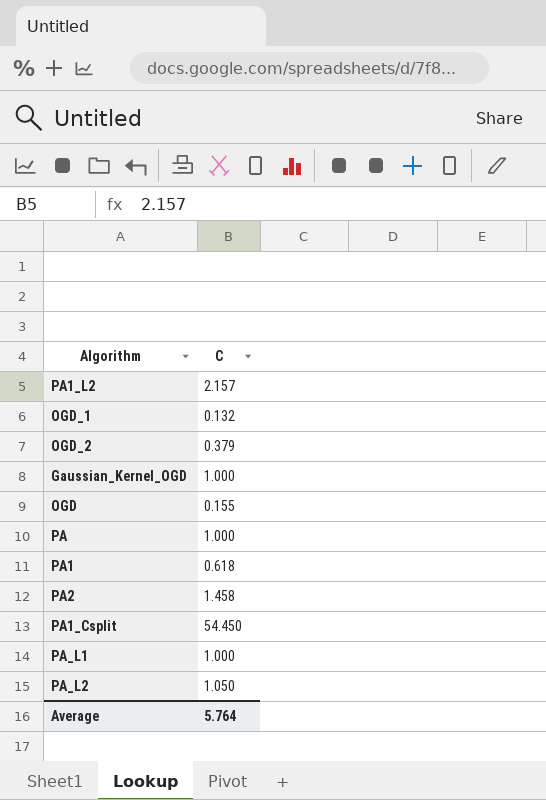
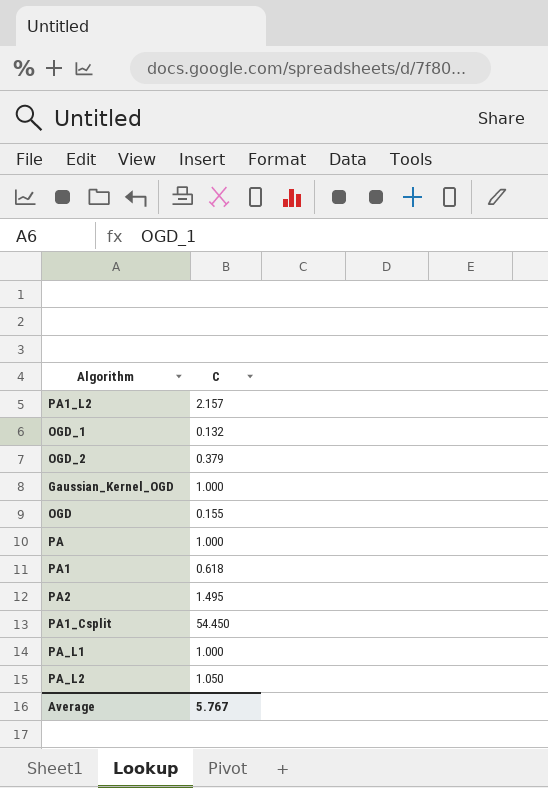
PA2 | C: 1.458 -> 1.495
Average | C: 5.764 -> 5.767

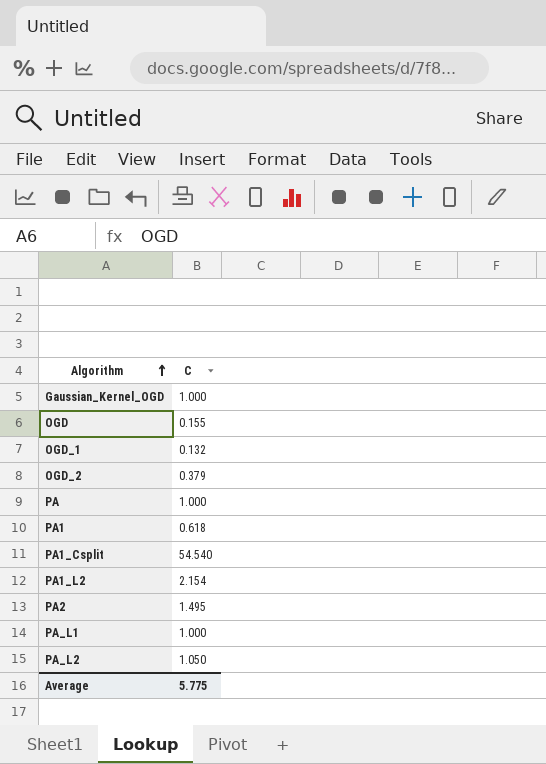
row order: none -> Algorithm ascending
PA1_Csplit | C: 54.450 -> 54.540
PA1_L2 | C: 2.157 -> 2.154
Average | C: 5.767 -> 5.775

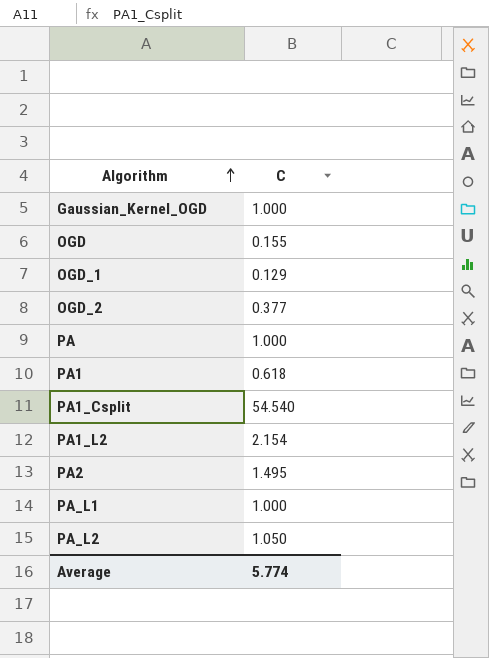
OGD_1 | C: 0.132 -> 0.129
OGD_2 | C: 0.379 -> 0.377
Average | C: 5.775 -> 5.774

